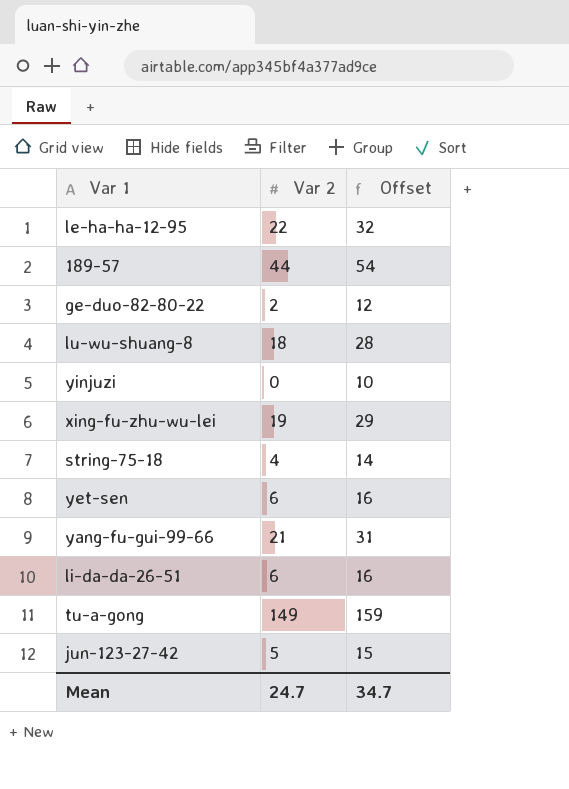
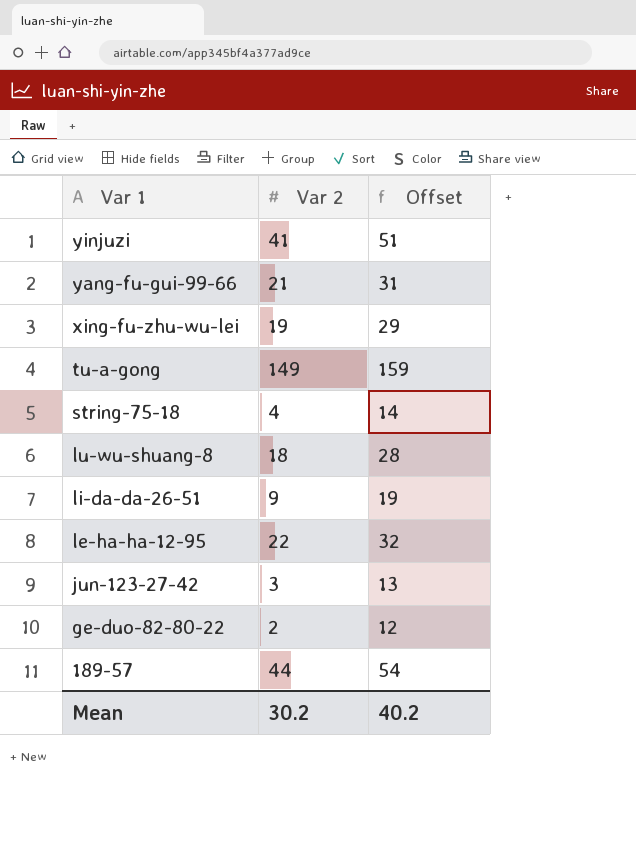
row order: none -> Var 1 descending
row yet-sen: 6 | 16 -> none
yinjuzi | Var 2: 0 -> 41
yinjuzi | Offset: 10 -> 51
li-da-da-26-51 | Var 2: 6 -> 9
li-da-da-26-51 | Offset: 16 -> 19
jun-123-27-42 | Var 2: 5 -> 3
jun-123-27-42 | Offset: 15 -> 13
Mean | Var 2: 24.7 -> 30.2
Mean | Offset: 34.7 -> 40.2

